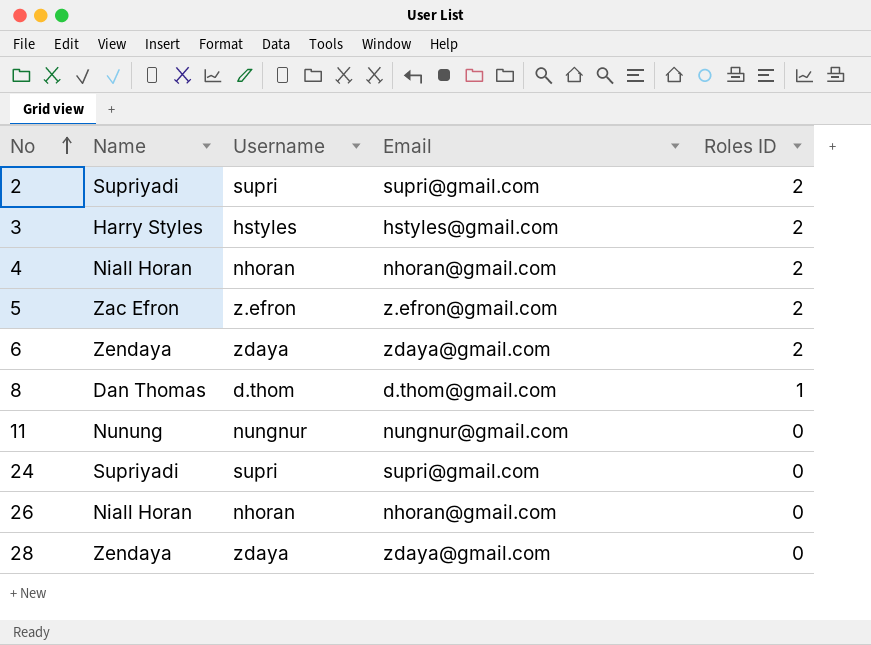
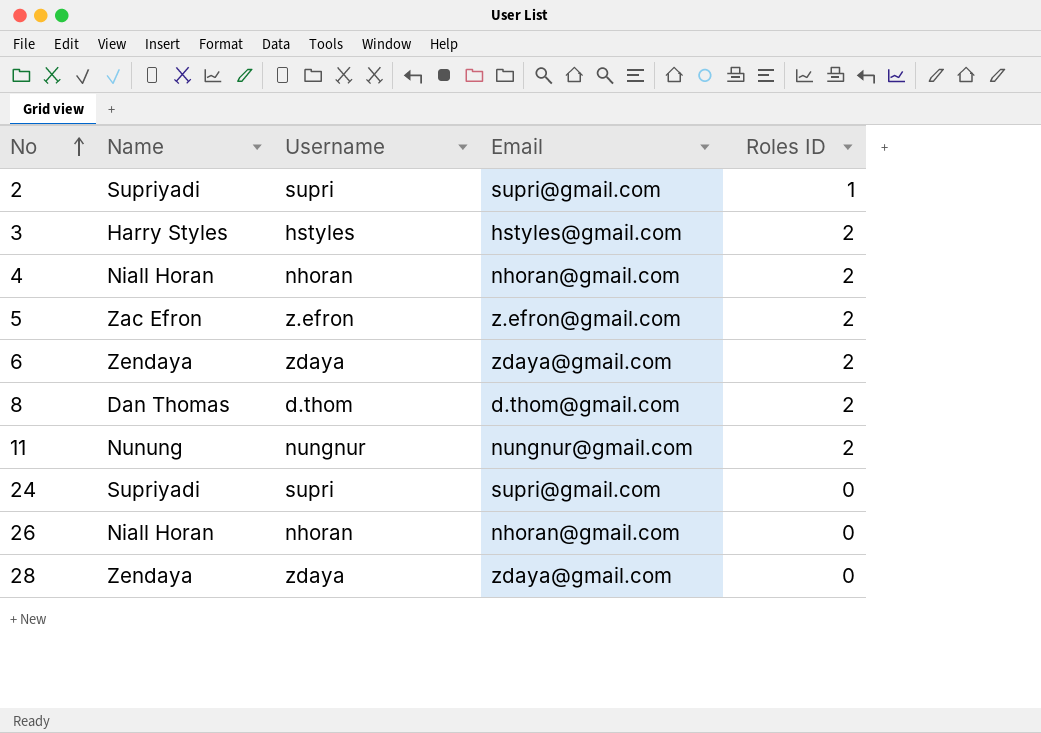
2 | Roles ID: 2 -> 1
8 | Roles ID: 1 -> 2
11 | Roles ID: 0 -> 2

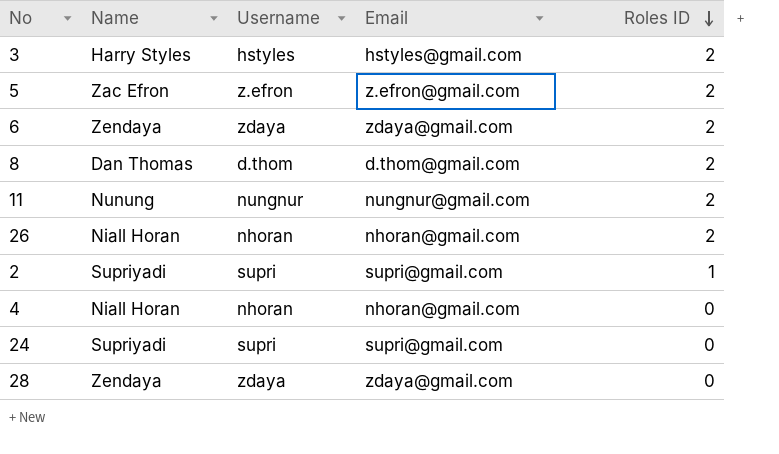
row order: No ascending -> Roles ID descending
26 | Roles ID: 0 -> 2
4 | Roles ID: 2 -> 0

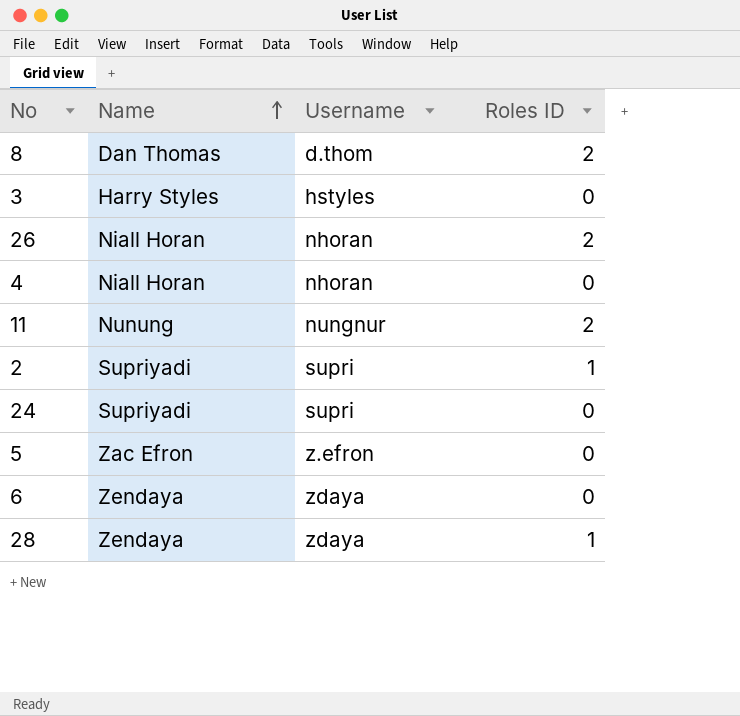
row order: Roles ID descending -> Name ascending
column Email | position: 4 -> none
3 | Roles ID: 2 -> 0
5 | Roles ID: 2 -> 0
6 | Roles ID: 2 -> 0
28 | Roles ID: 0 -> 1

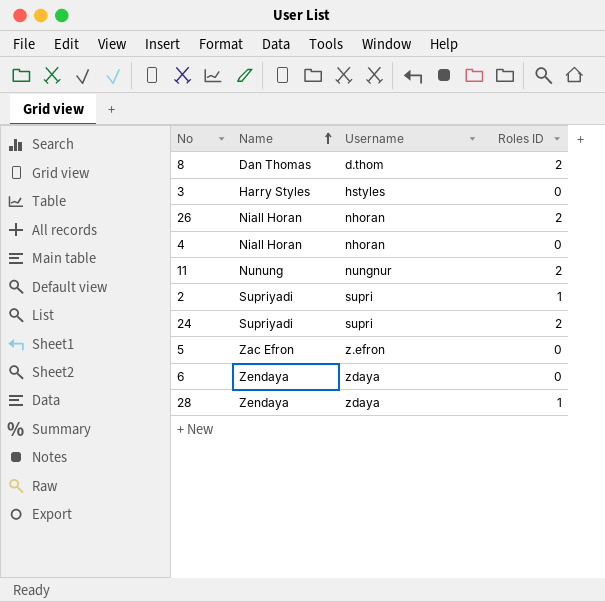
24 | Roles ID: 0 -> 2

